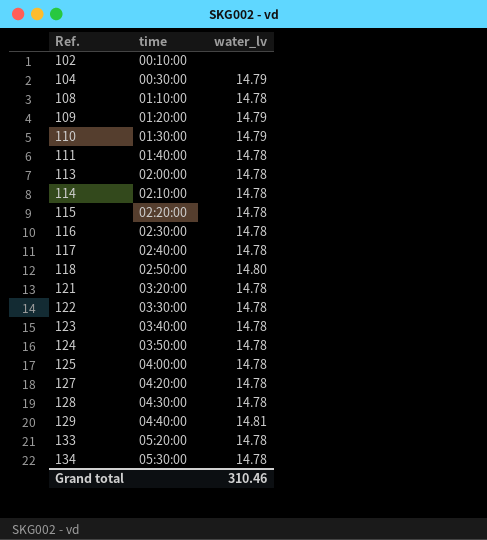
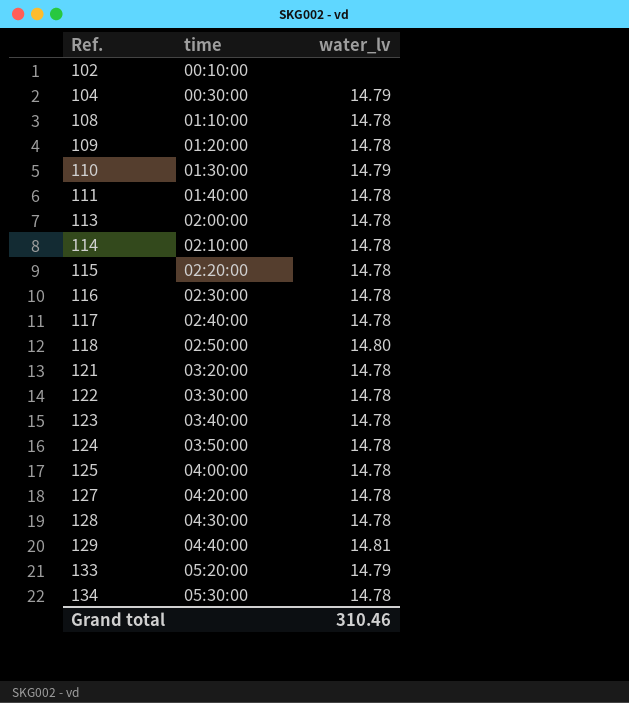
109 | water_lv: 14.79 -> 14.78
133 | water_lv: 14.78 -> 14.79

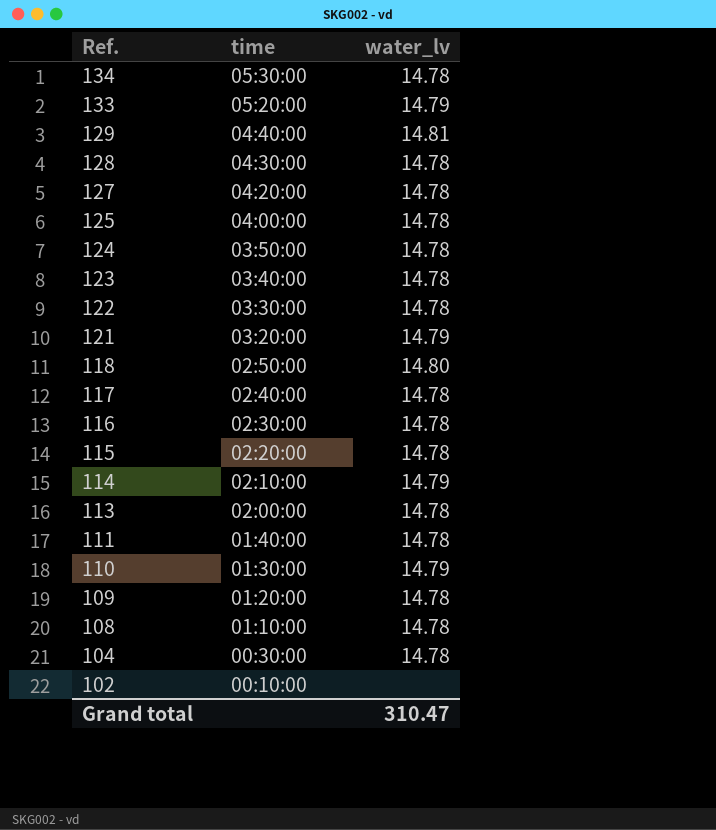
row order: Ref. ascending -> Ref. descending
121 | water_lv: 14.78 -> 14.79
114 | water_lv: 14.78 -> 14.79
104 | water_lv: 14.79 -> 14.78
Grand total | water_lv: 310.46 -> 310.47

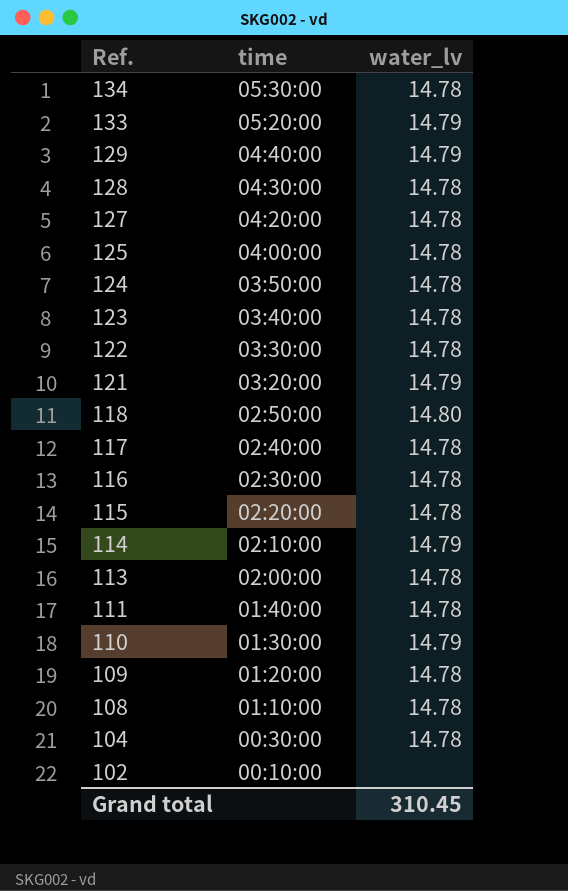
129 | water_lv: 14.81 -> 14.79
Grand total | water_lv: 310.47 -> 310.45

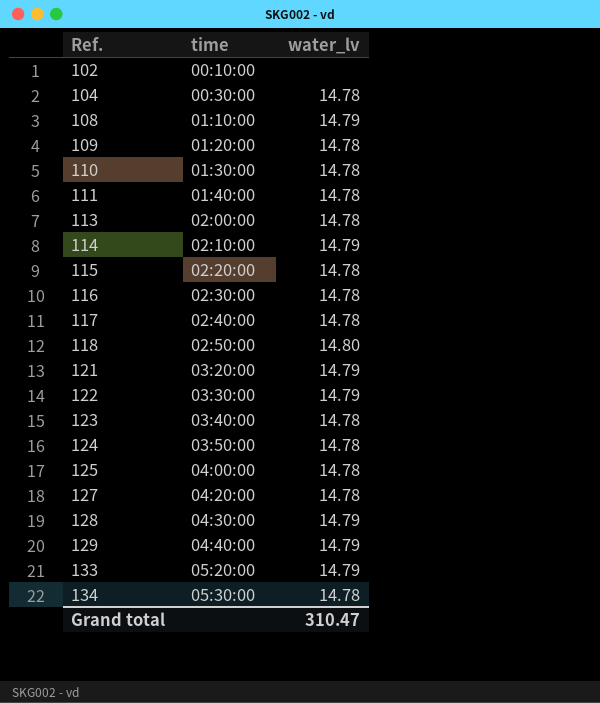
row order: Ref. descending -> Ref. ascending
108 | water_lv: 14.78 -> 14.79
110 | water_lv: 14.79 -> 14.78
122 | water_lv: 14.78 -> 14.79
128 | water_lv: 14.78 -> 14.79
Grand total | water_lv: 310.45 -> 310.47

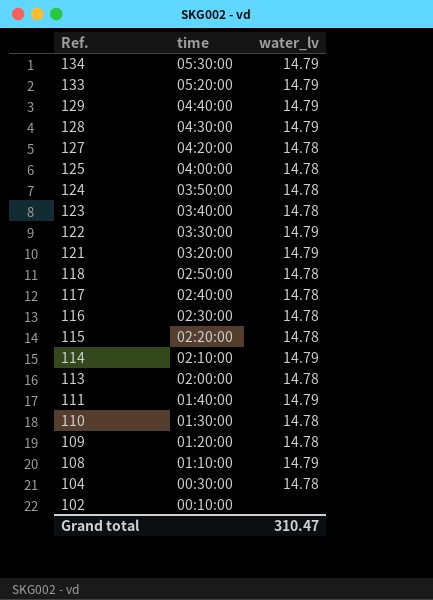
row order: Ref. ascending -> Ref. descending
134 | water_lv: 14.78 -> 14.79
118 | water_lv: 14.80 -> 14.78
111 | water_lv: 14.78 -> 14.79

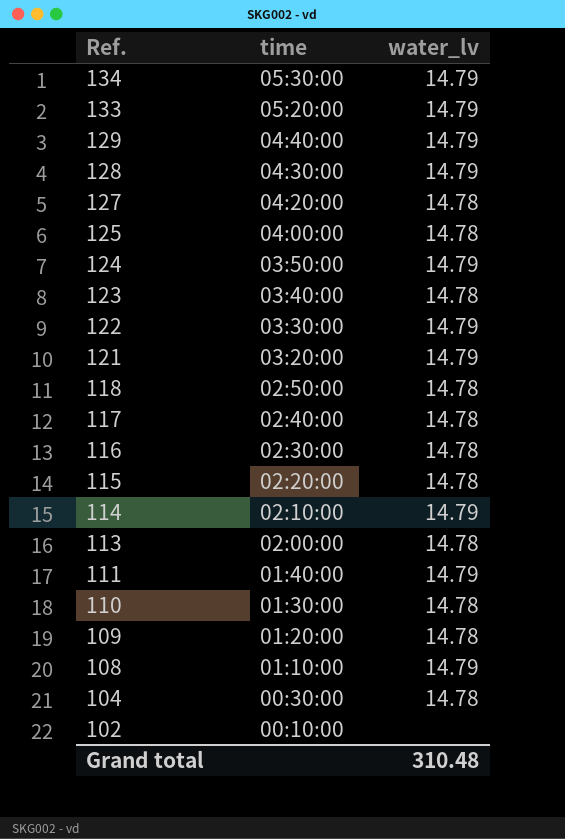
124 | water_lv: 14.78 -> 14.79
Grand total | water_lv: 310.47 -> 310.48

